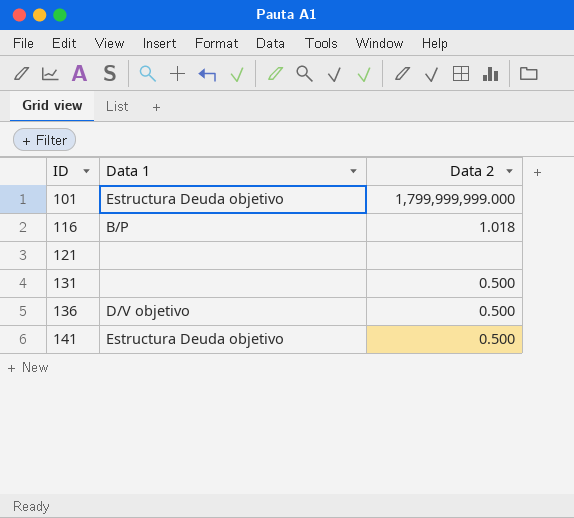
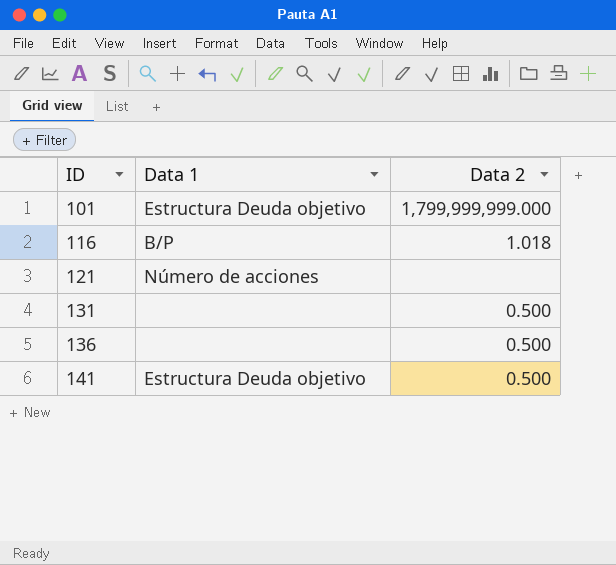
121 | Data 1: none -> Número de acciones
136 | Data 1: D/V objetivo -> none

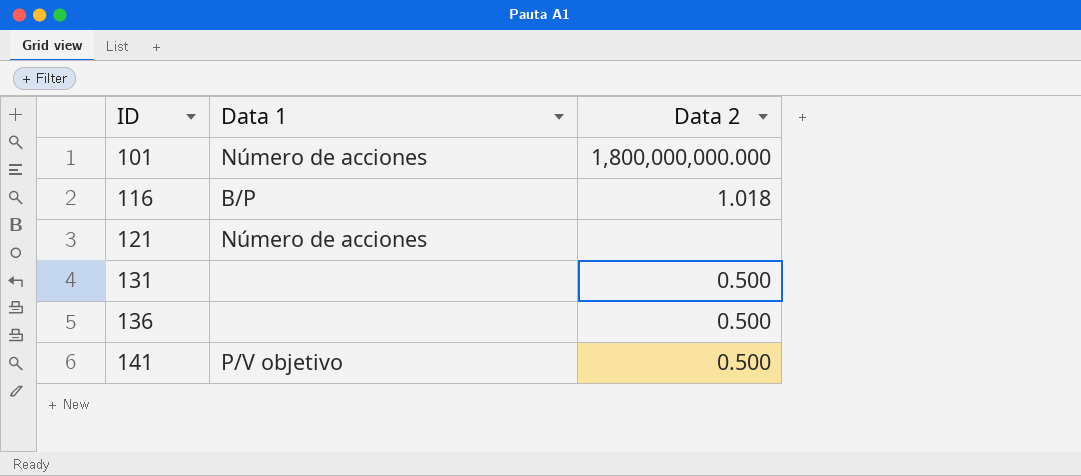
101 | Data 1: Estructura Deuda objetivo -> Número de acciones
101 | Data 2: 1,799,999,999.000 -> 1,800,000,000.000
141 | Data 1: Estructura Deuda objetivo -> P/V objetivo

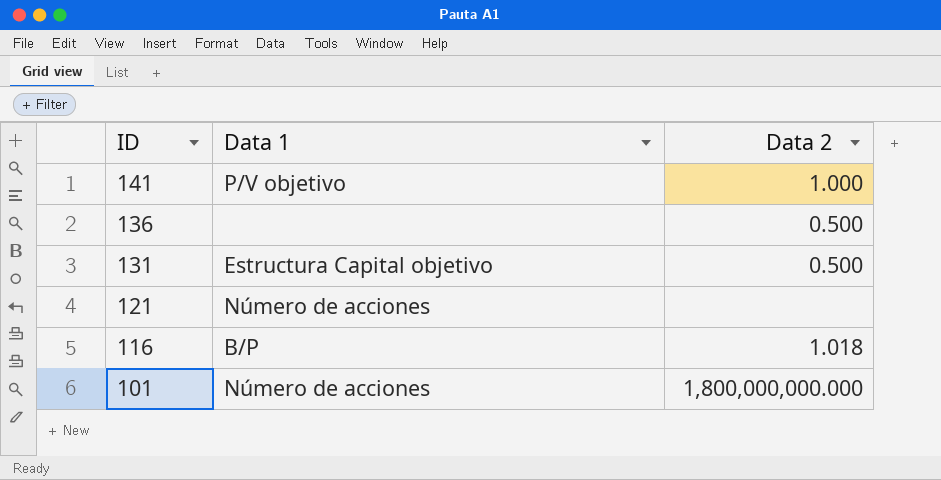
row order: ID ascending -> ID descending
141 | Data 2: 0.500 -> 1.000
131 | Data 1: none -> Estructura Capital objetivo

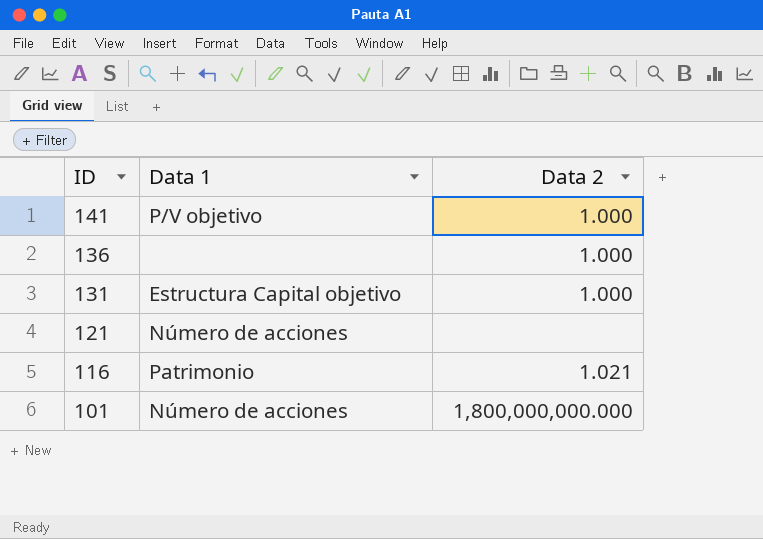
136 | Data 2: 0.500 -> 1.000
131 | Data 2: 0.500 -> 1.000
116 | Data 1: B/P -> Patrimonio
116 | Data 2: 1.018 -> 1.021

